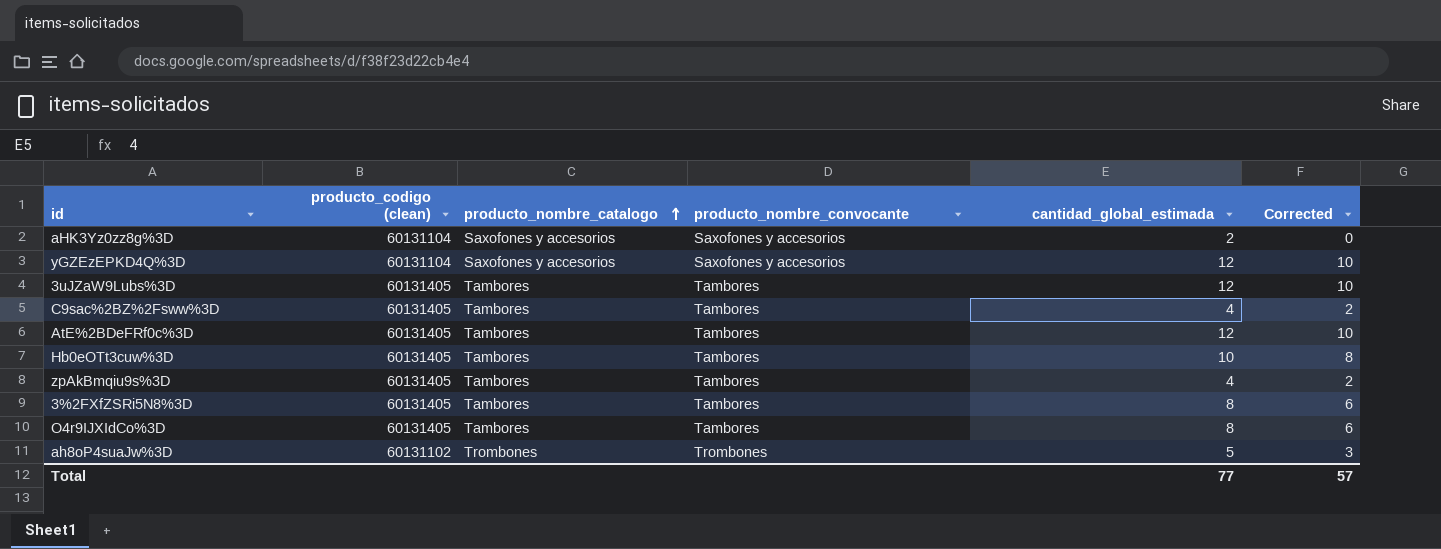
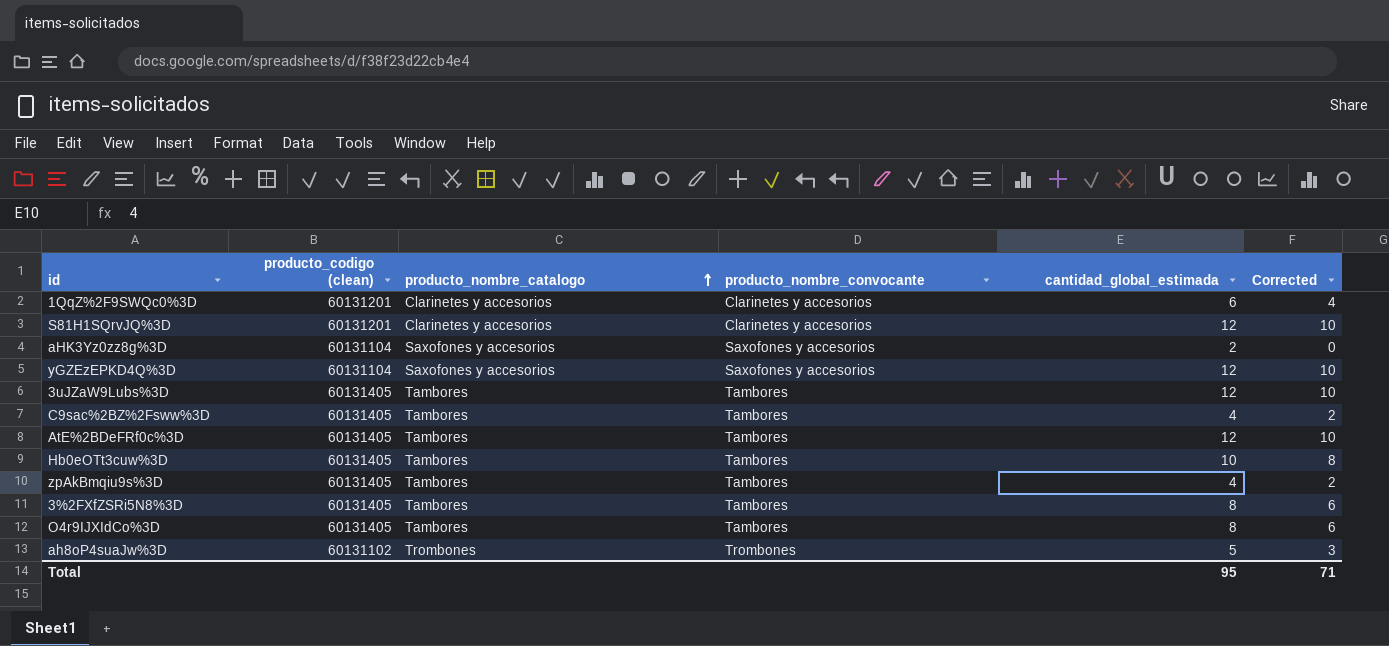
row 1QqZ%2F9SWQc0%3D: none -> 60131201 | Clarinetes y accesorios | Clarinetes y accesorios | 6 | 4
row S81H1SQrvJQ%3D: none -> 60131201 | Clarinetes y accesorios | Clarinetes y accesorios | 12 | 10
Total | cantidad_global_estimada: 77 -> 95
Total | Corrected: 57 -> 71

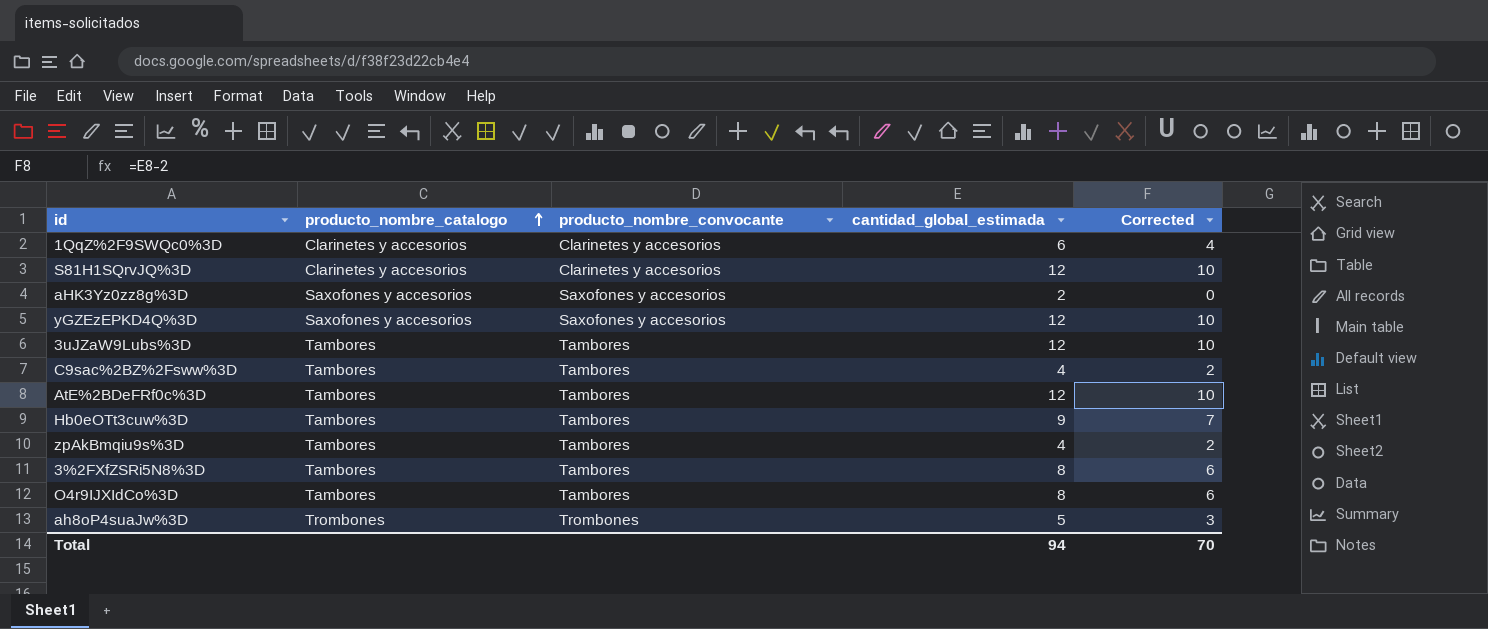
column producto_codigo (clean) | position: 2 -> none
Hb0eOTt3cuw%3D | cantidad_global_estimada: 10 -> 9
Hb0eOTt3cuw%3D | Corrected: 8 -> 7
Total | cantidad_global_estimada: 95 -> 94
Total | Corrected: 71 -> 70

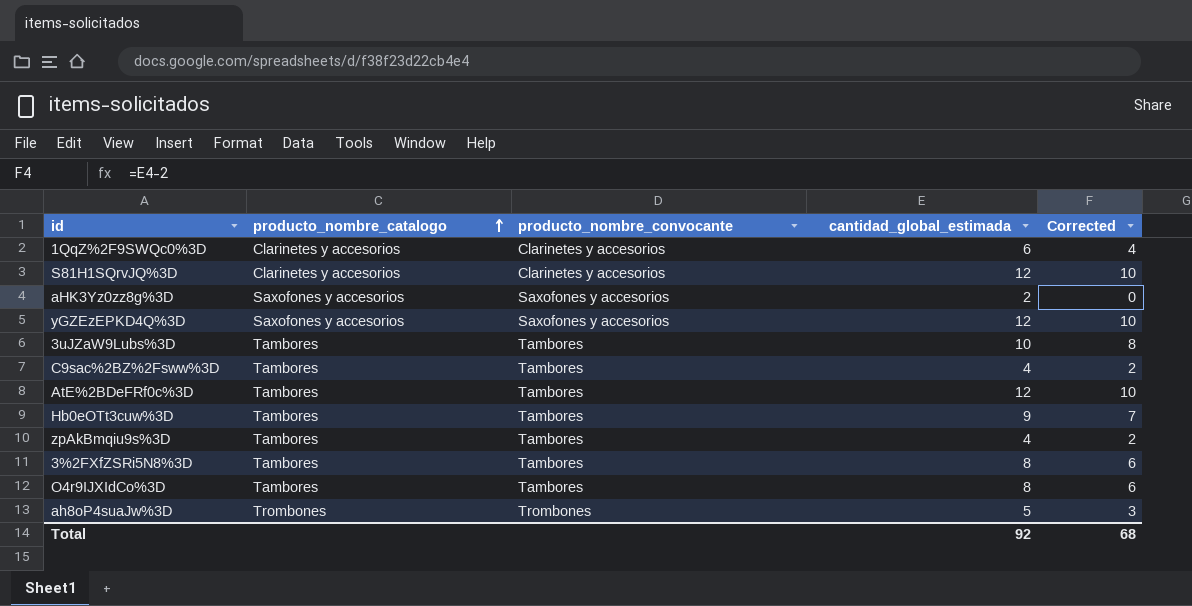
3uJZaW9Lubs%3D | cantidad_global_estimada: 12 -> 10
3uJZaW9Lubs%3D | Corrected: 10 -> 8
Total | cantidad_global_estimada: 94 -> 92
Total | Corrected: 70 -> 68

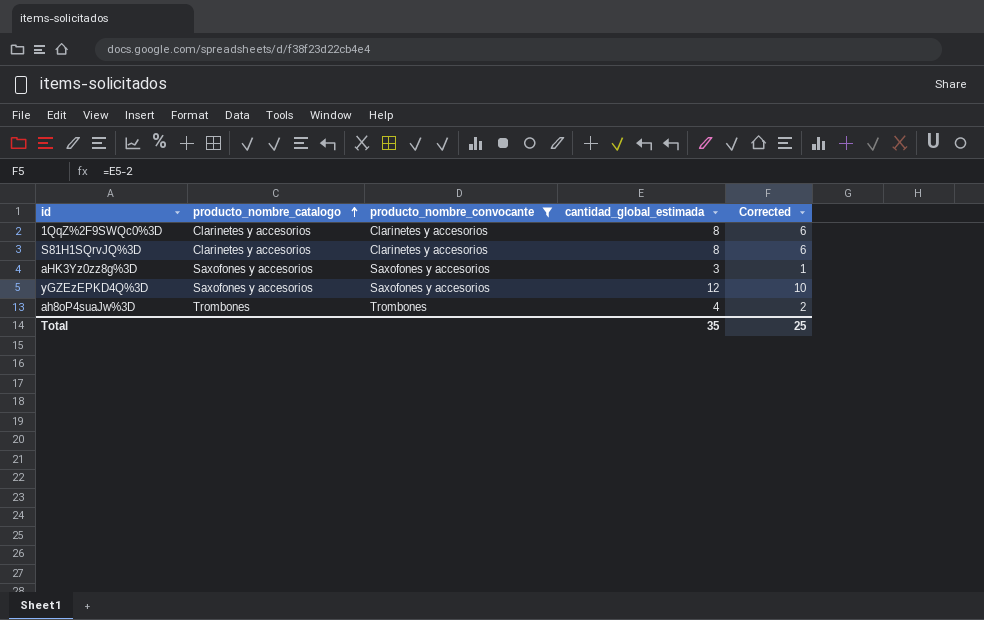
filter: none -> producto_nombre_convocante != Tambores
1QqZ%2F9SWQc0%3D | cantidad_global_estimada: 6 -> 8
1QqZ%2F9SWQc0%3D | Corrected: 4 -> 6
S81H1SQrvJQ%3D | cantidad_global_estimada: 12 -> 8
S81H1SQrvJQ%3D | Corrected: 10 -> 6
aHK3Yz0zz8g%3D | cantidad_global_estimada: 2 -> 3
aHK3Yz0zz8g%3D | Corrected: 0 -> 1
ah8oP4suaJw%3D | cantidad_global_estimada: 5 -> 4
ah8oP4suaJw%3D | Corrected: 3 -> 2
Total | cantidad_global_estimada: 92 -> 35
Total | Corrected: 68 -> 25

